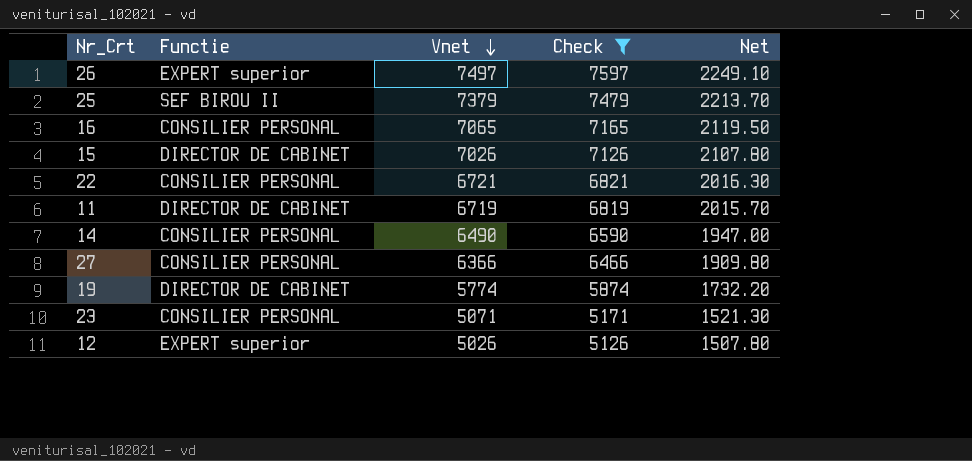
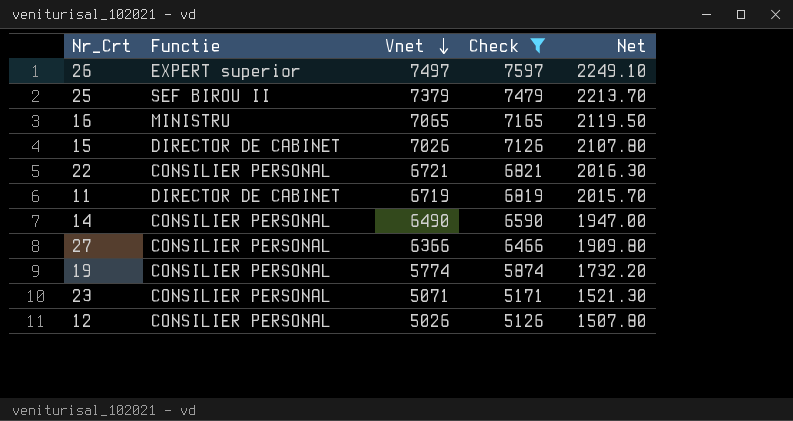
16 | Functie: CONSILIER PERSONAL -> MINISTRU
19 | Functie: DIRECTOR DE CABINET -> CONSILIER PERSONAL
12 | Functie: EXPERT superior -> CONSILIER PERSONAL

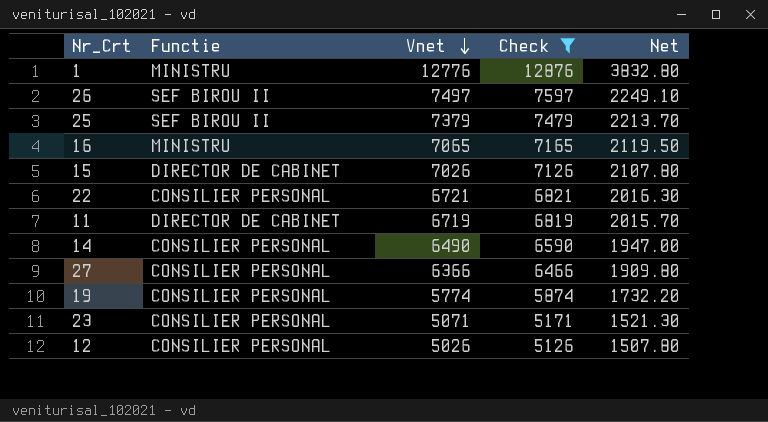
row 1: none -> MINISTRU | 12776 | 12876 | 3832.80
26 | Functie: EXPERT superior -> SEF BIROU II

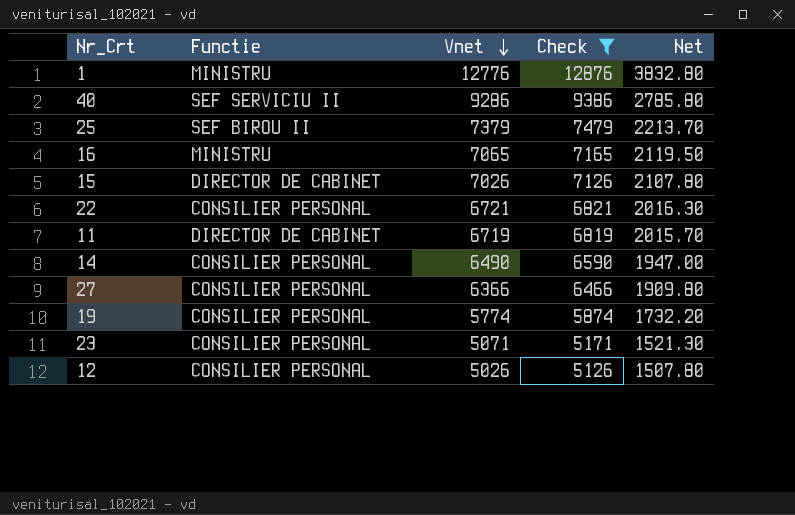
row 26: SEF BIROU II | 7497 | 7597 | 2249.10 -> none
row 40: none -> SEF SERVICIU II | 9286 | 9386 | 2785.80

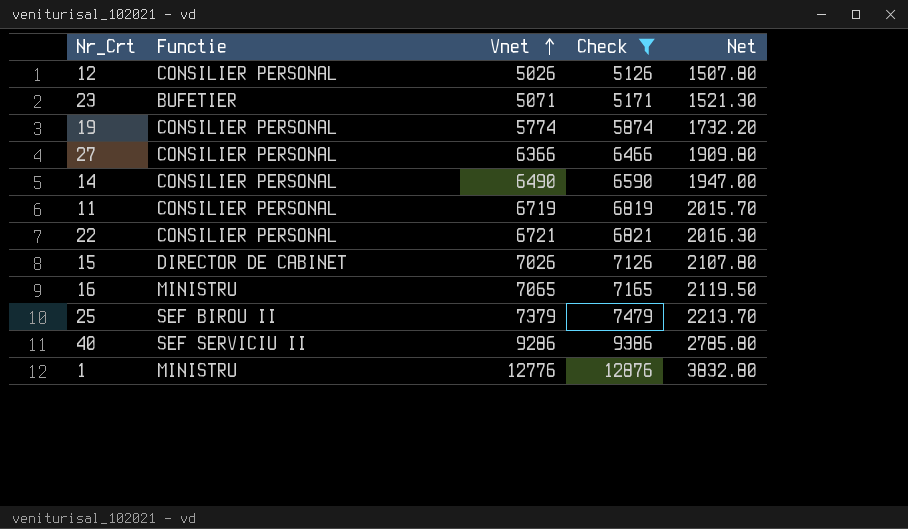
row order: Vnet descending -> Vnet ascending
23 | Functie: CONSILIER PERSONAL -> BUFETIER
11 | Functie: DIRECTOR DE CABINET -> CONSILIER PERSONAL

